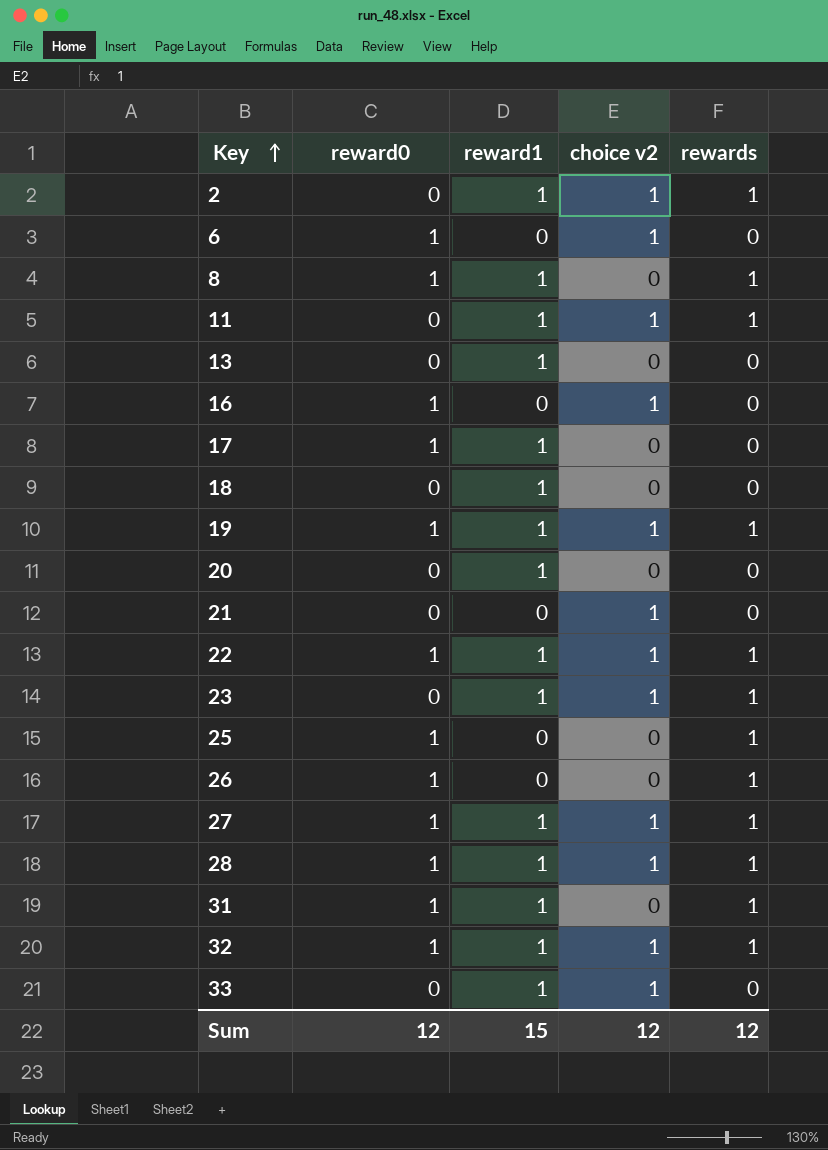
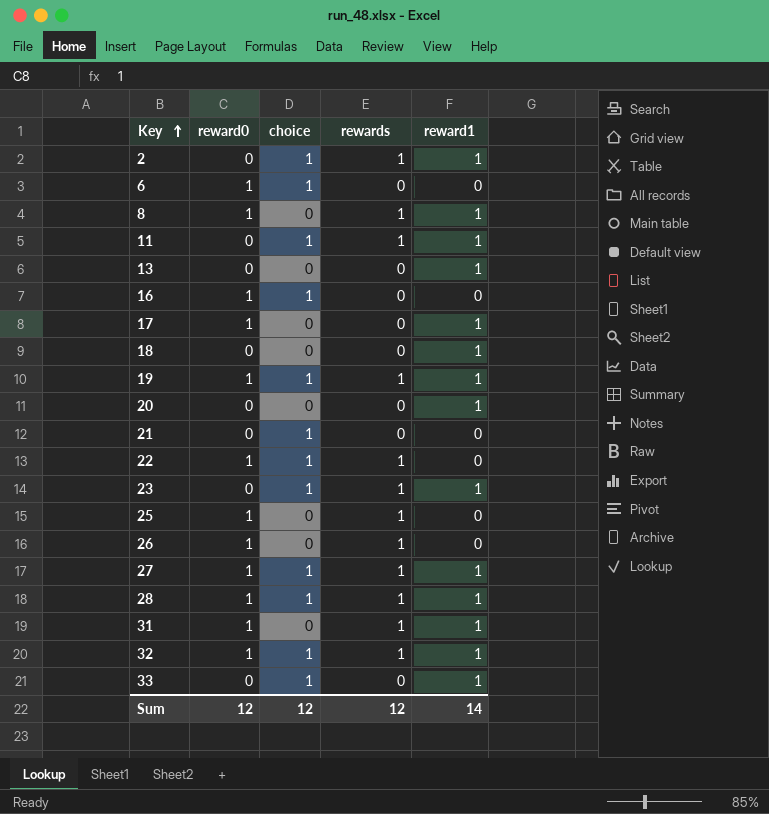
column name: choice v2 -> choice
column reward1 | position: 3 -> 5
22 | reward1: 1 -> 0
Sum | reward1: 15 -> 14

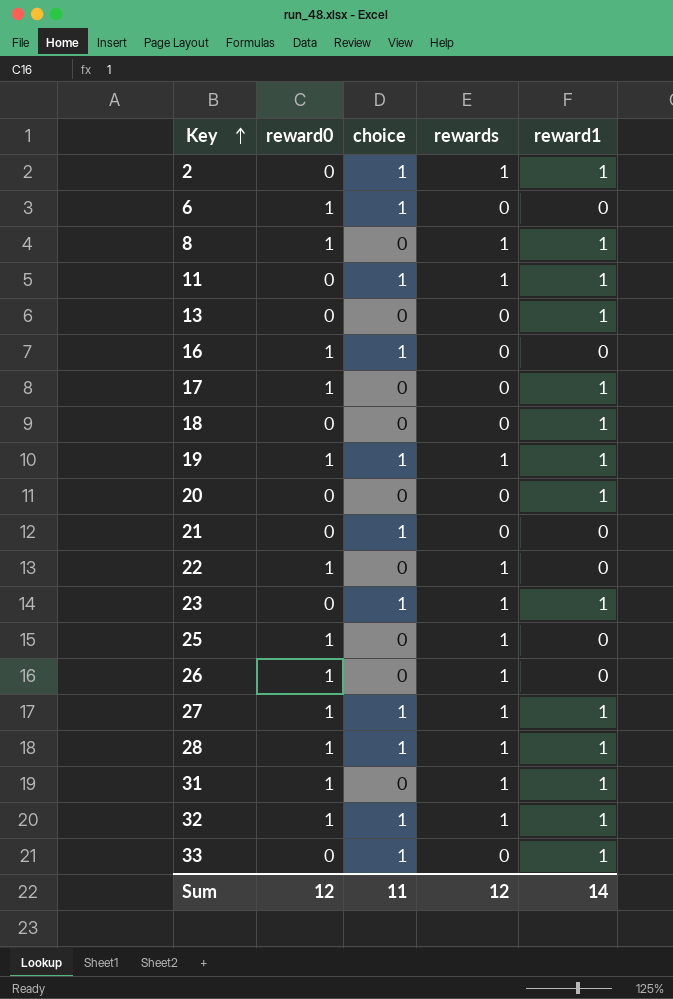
22 | choice: 1 -> 0
Sum | choice: 12 -> 11

